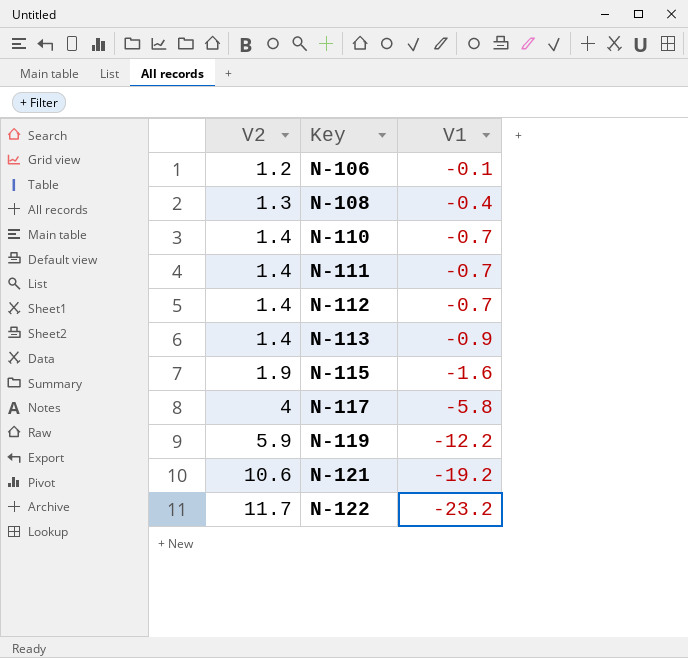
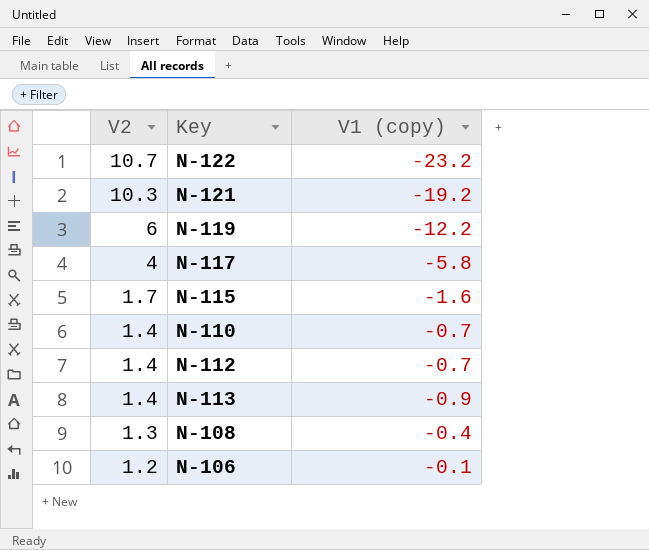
row order: V2 ascending -> V2 descending
column name: V1 -> V1 (copy)
row N-111: 1.4 | -0.7 -> none
N-122 | V2: 11.7 -> 10.7
N-121 | V2: 10.6 -> 10.3
N-119 | V2: 5.9 -> 6
N-115 | V2: 1.9 -> 1.7

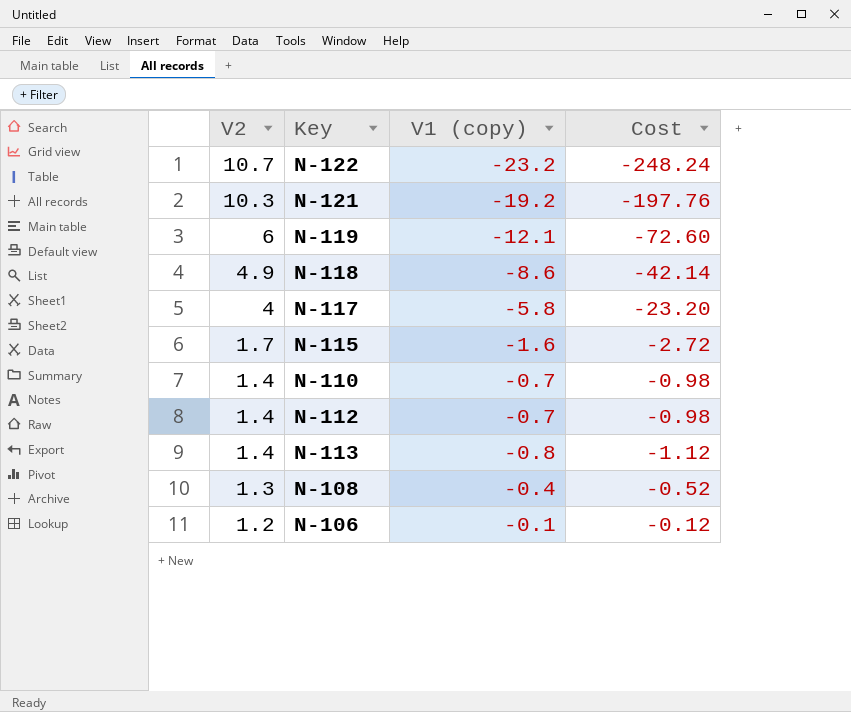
column Cost | formula: none -> [V2] * [V1 (copy)]
N-119 | V1 (copy): -12.2 -> -12.1
row N-118: none -> 4.9 | -8.6 | -42.14
N-113 | V1 (copy): -0.9 -> -0.8

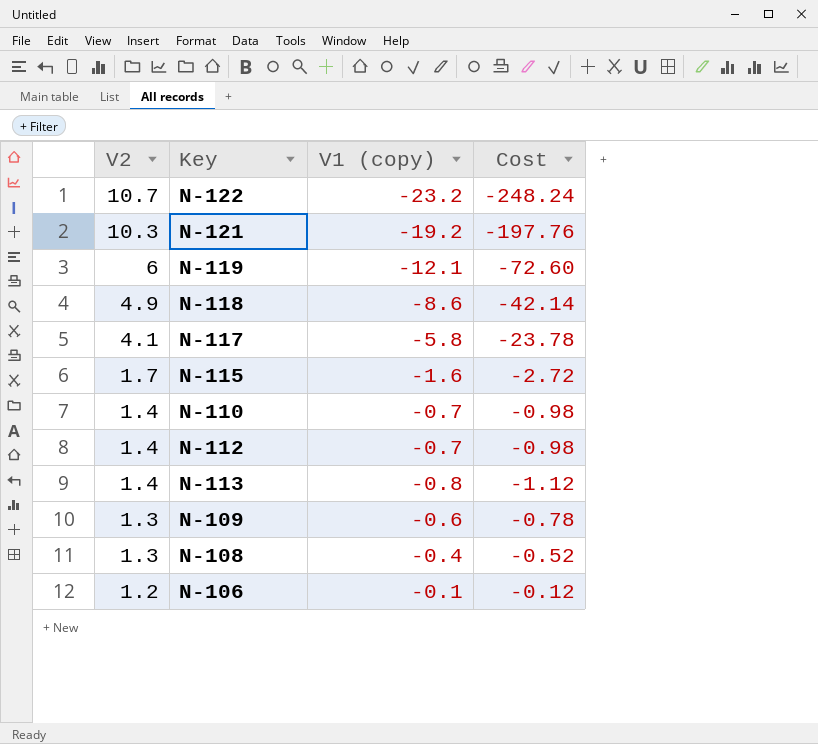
N-117 | V2: 4 -> 4.1
N-117 | Cost: -23.20 -> -23.78
row N-109: none -> 1.3 | -0.6 | -0.78

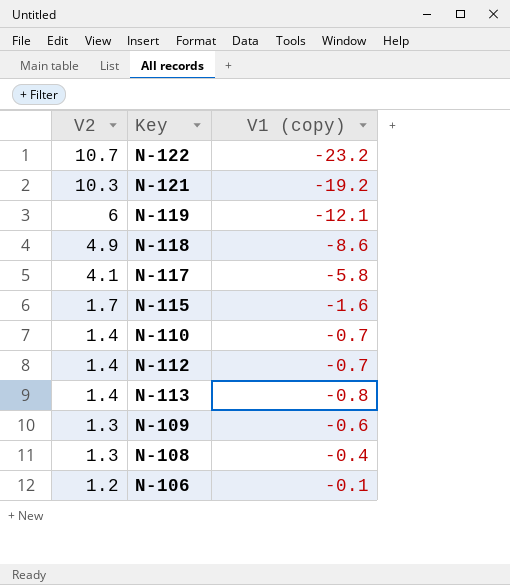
column Cost | formula: [V2] * [V1 (copy)] -> none

